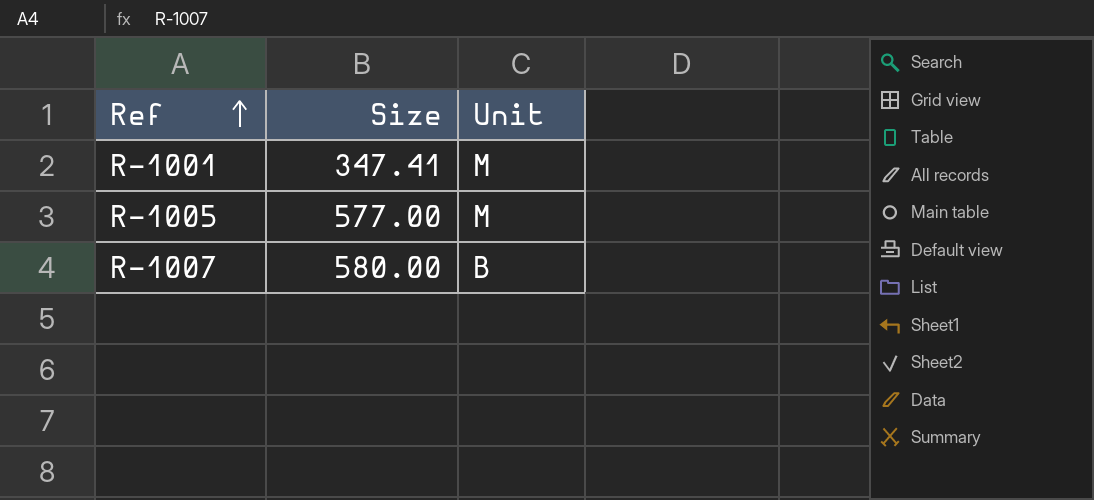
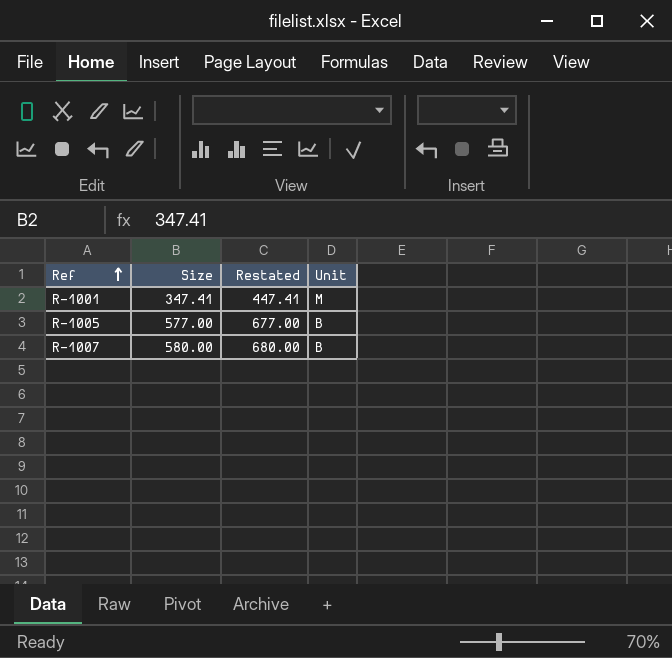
column Restated | formula: none -> [Size] + 100
R-1005 | Unit: M -> B

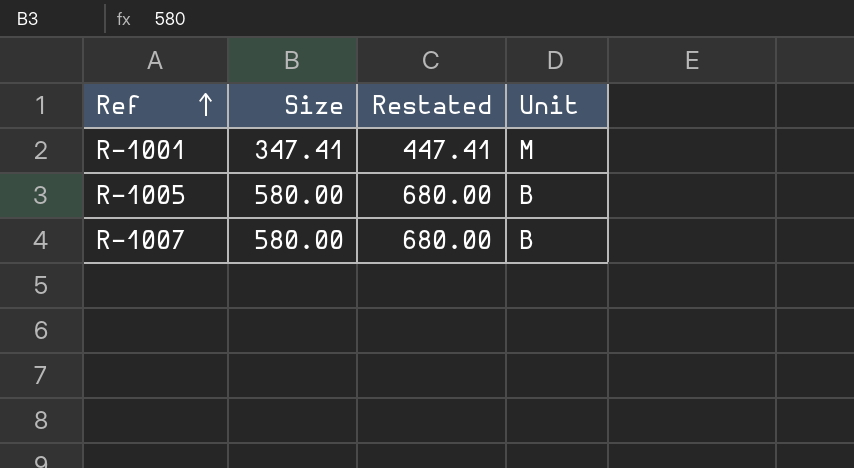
R-1005 | Size: 577.00 -> 580.00
R-1005 | Restated: 677.00 -> 680.00

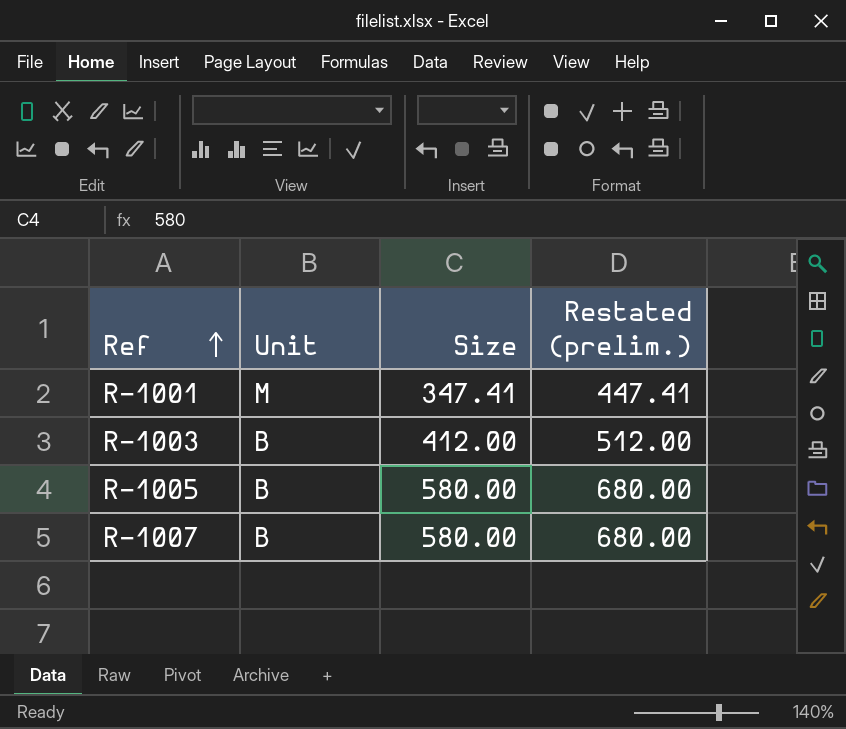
column Unit | position: 4 -> 2
column name: Restated -> Restated (prelim.)
row R-1003: none -> B | 412.00 | 512.00

